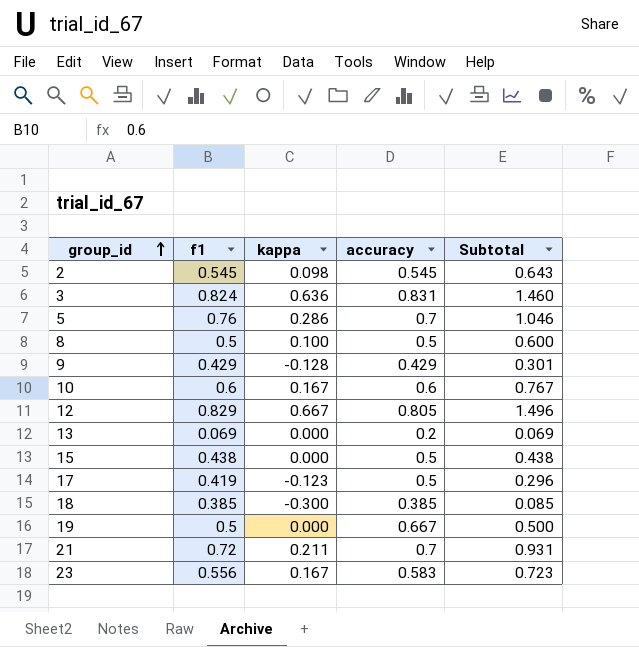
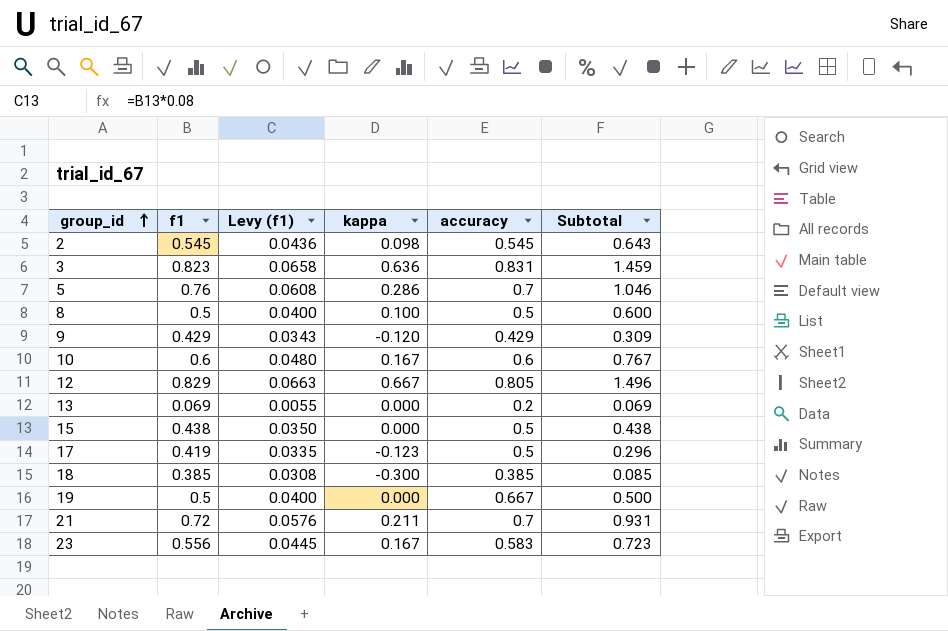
column Levy (f1) | formula: none -> [f1] * 0.08
3 | f1: 0.824 -> 0.823
3 | Subtotal: 1.460 -> 1.459
9 | kappa: -0.128 -> -0.120
9 | Subtotal: 0.301 -> 0.309

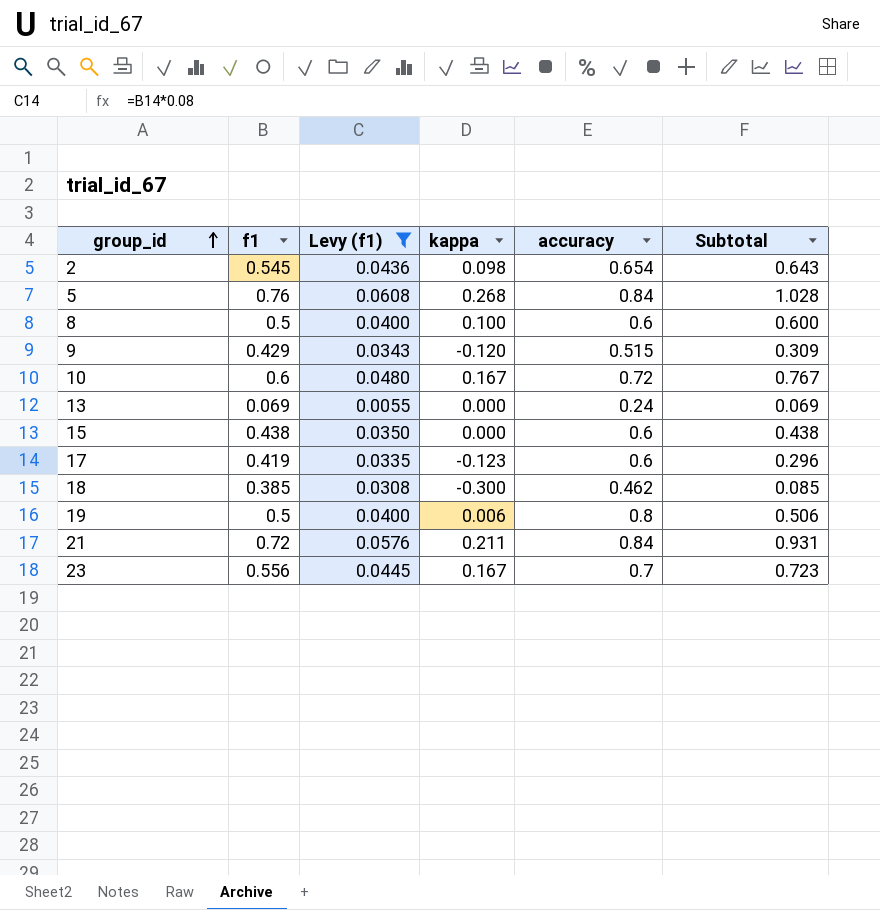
filter: none -> Levy (f1) <= 0.0608
2 | accuracy: 0.545 -> 0.654
5 | kappa: 0.286 -> 0.268
5 | accuracy: 0.7 -> 0.84
5 | Subtotal: 1.046 -> 1.028
8 | accuracy: 0.5 -> 0.6
9 | accuracy: 0.429 -> 0.515
10 | accuracy: 0.6 -> 0.72
13 | accuracy: 0.2 -> 0.24
15 | accuracy: 0.5 -> 0.6
17 | accuracy: 0.5 -> 0.6
18 | accuracy: 0.385 -> 0.462
19 | kappa: 0.000 -> 0.006
19 | accuracy: 0.667 -> 0.8
19 | Subtotal: 0.500 -> 0.506
21 | accuracy: 0.7 -> 0.84
23 | accuracy: 0.583 -> 0.7

